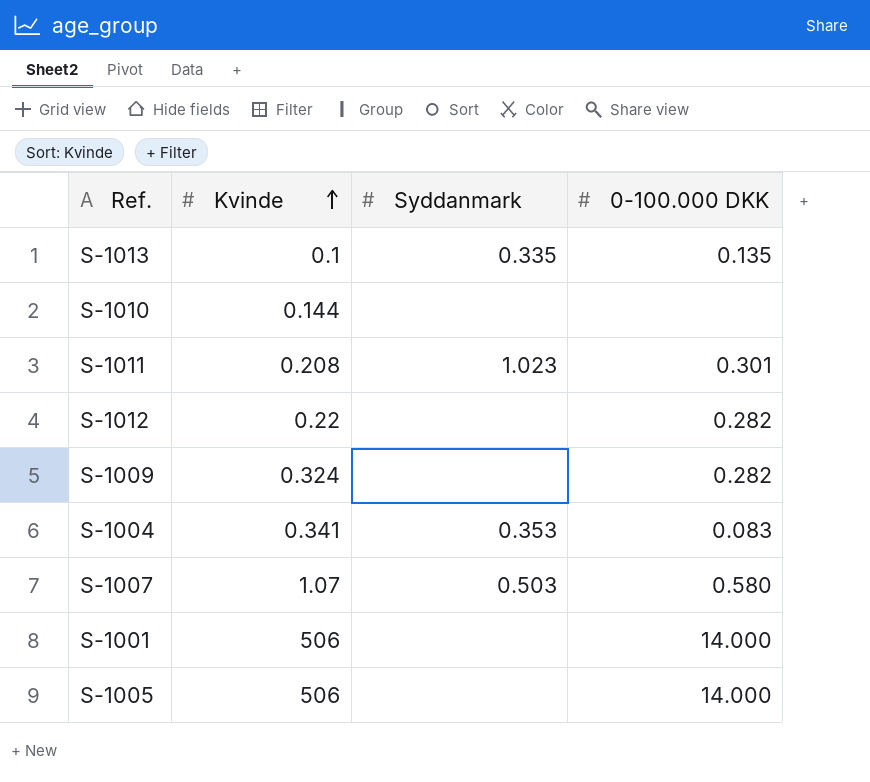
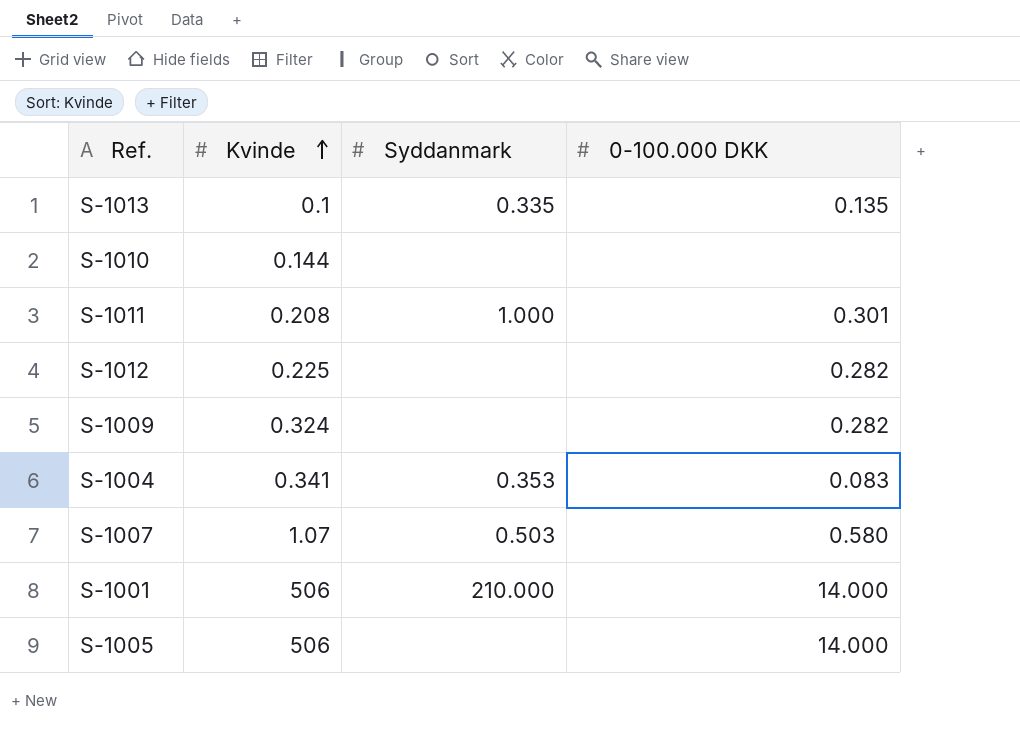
S-1011 | Syddanmark: 1.023 -> 1.000
S-1012 | Kvinde: 0.22 -> 0.225
S-1001 | Syddanmark: none -> 210.000

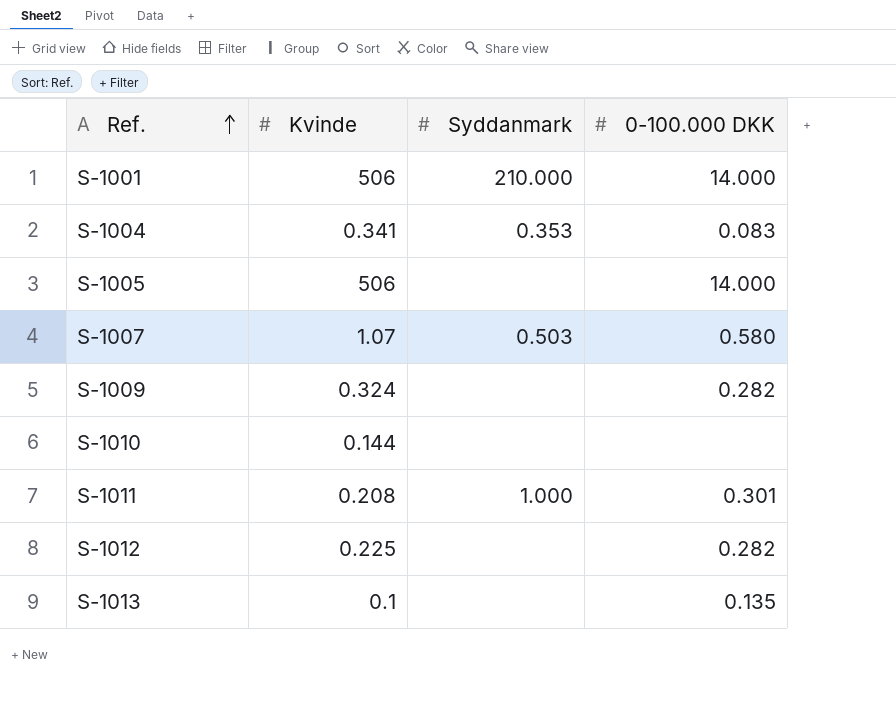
row order: Kvinde ascending -> Ref. ascending
S-1013 | Syddanmark: 0.335 -> none

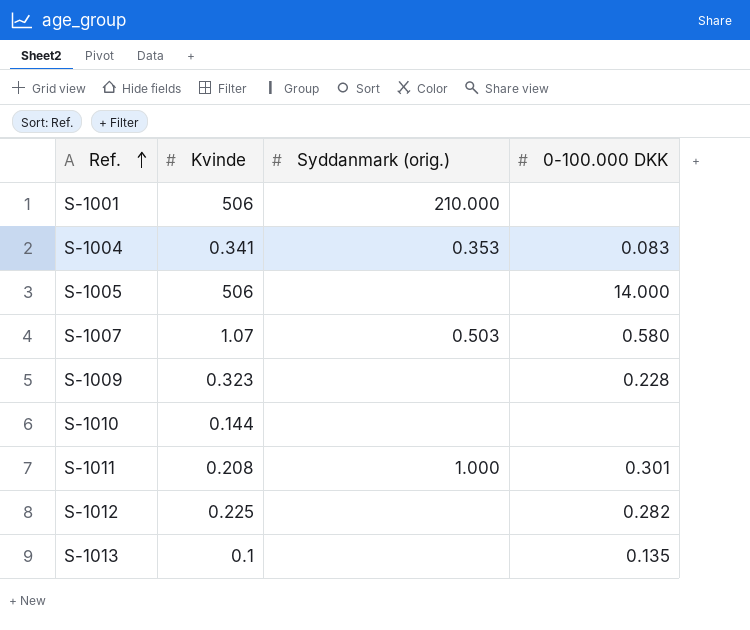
column name: Syddanmark -> Syddanmark (orig.)
S-1001 | 0-100.000 DKK: 14.000 -> none
S-1009 | Kvinde: 0.324 -> 0.323
S-1009 | 0-100.000 DKK: 0.282 -> 0.228

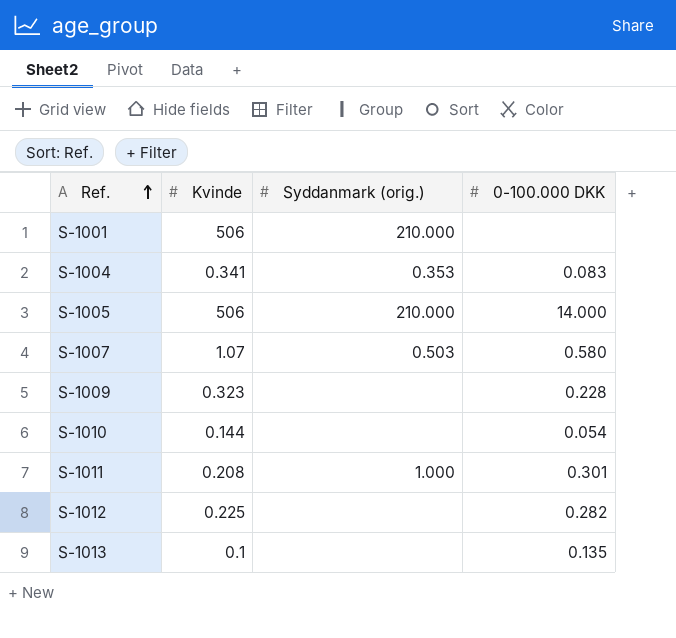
S-1005 | Syddanmark (orig.): none -> 210.000
S-1010 | 0-100.000 DKK: none -> 0.054

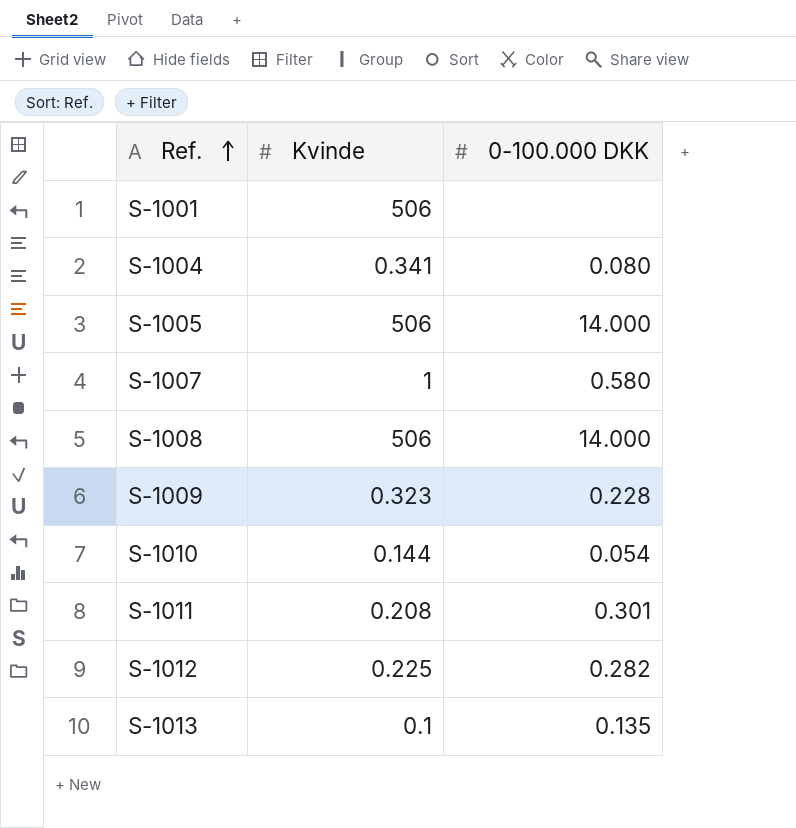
column Syddanmark (orig.) | position: 3 -> none
S-1004 | 0-100.000 DKK: 0.083 -> 0.080
S-1007 | Kvinde: 1.07 -> 1
row S-1008: none -> 506 | 14.000

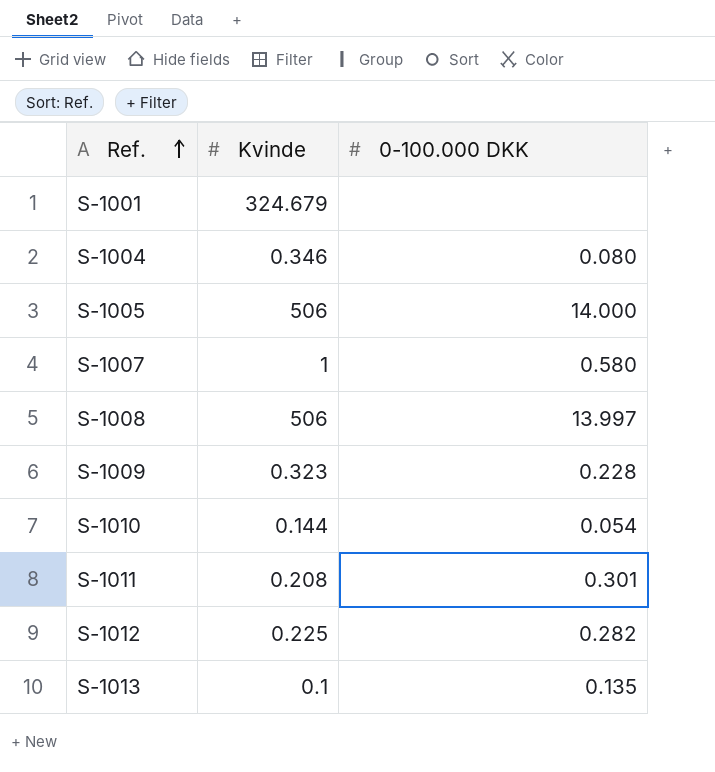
S-1001 | Kvinde: 506 -> 324.679
S-1004 | Kvinde: 0.341 -> 0.346
S-1008 | 0-100.000 DKK: 14.000 -> 13.997

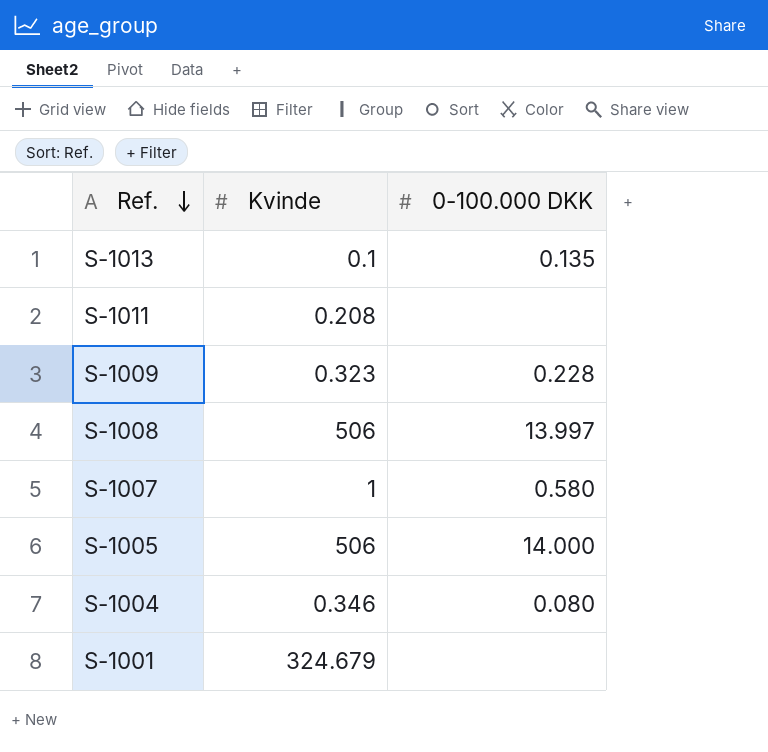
row order: Ref. ascending -> Ref. descending
row S-1010: 0.144 | 0.054 -> none
row S-1012: 0.225 | 0.282 -> none
S-1011 | 0-100.000 DKK: 0.301 -> none

